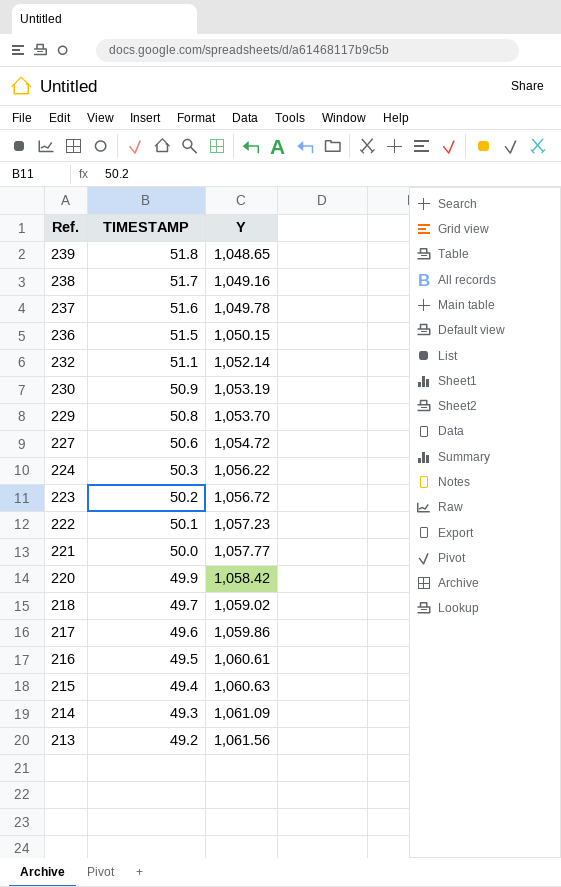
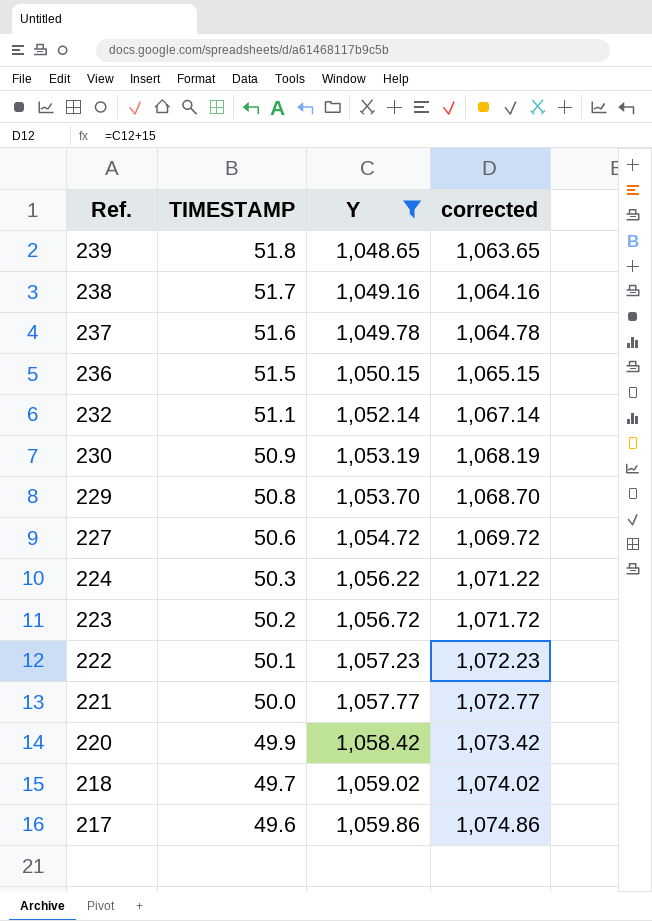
filter: none -> Y <= 1,059.86
column corrected | formula: none -> [Y] + 15

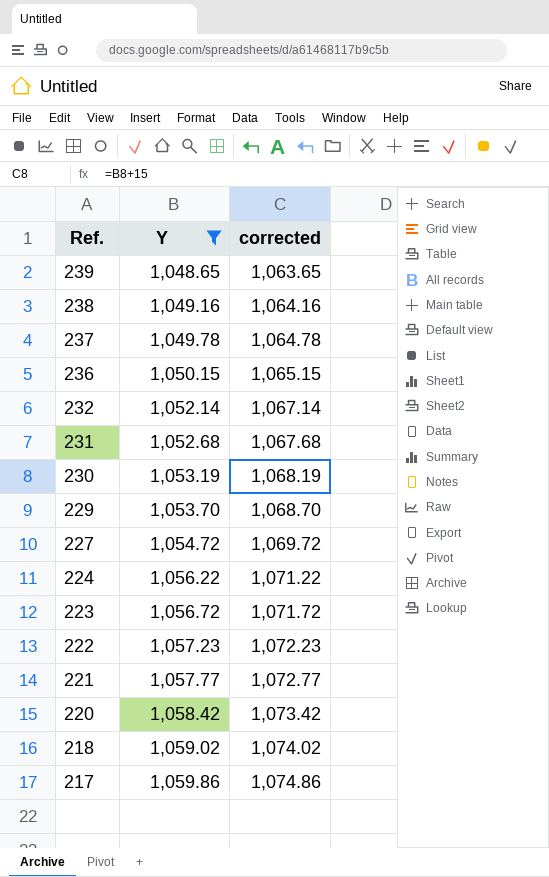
column TIMESTAMP | position: 2 -> none
row 231: none -> 1,052.68 | 1,067.68

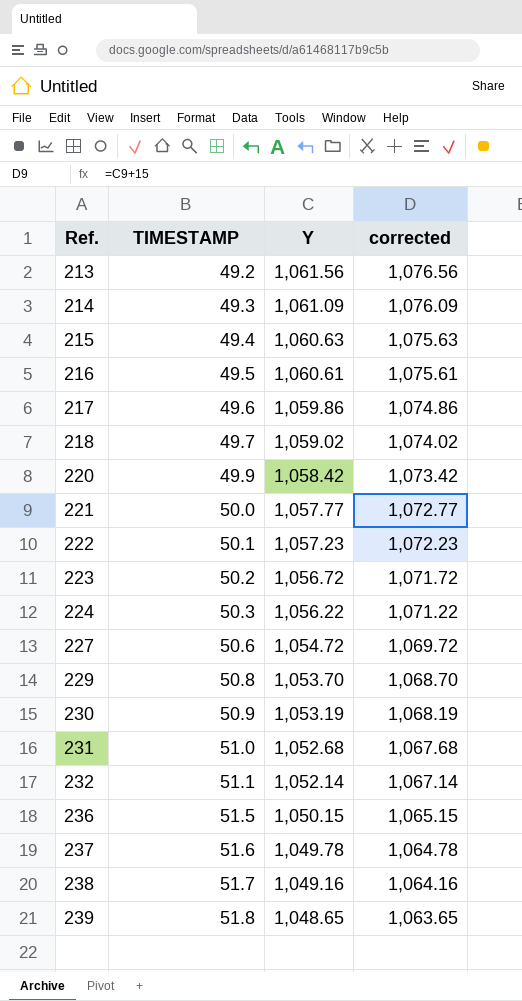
filter: Y <= 1,059.86 -> none
row order: Ref. descending -> Ref. ascending
column TIMESTAMP | position: none -> 2

